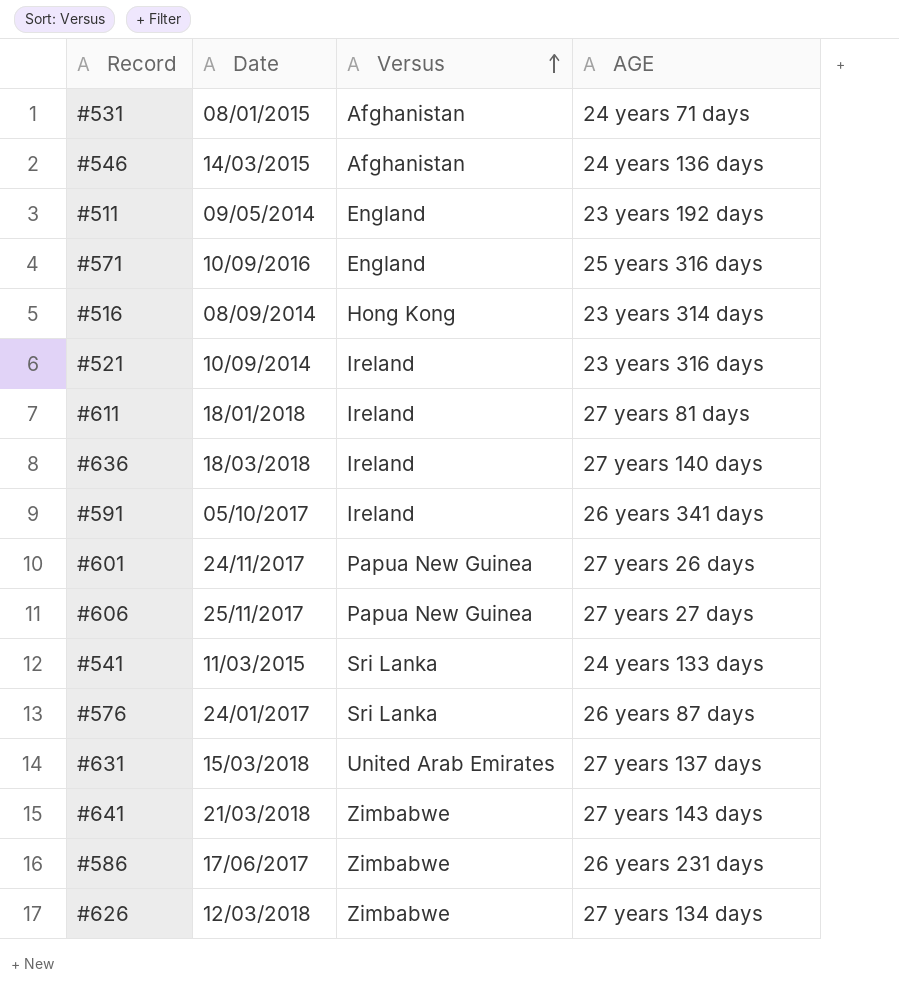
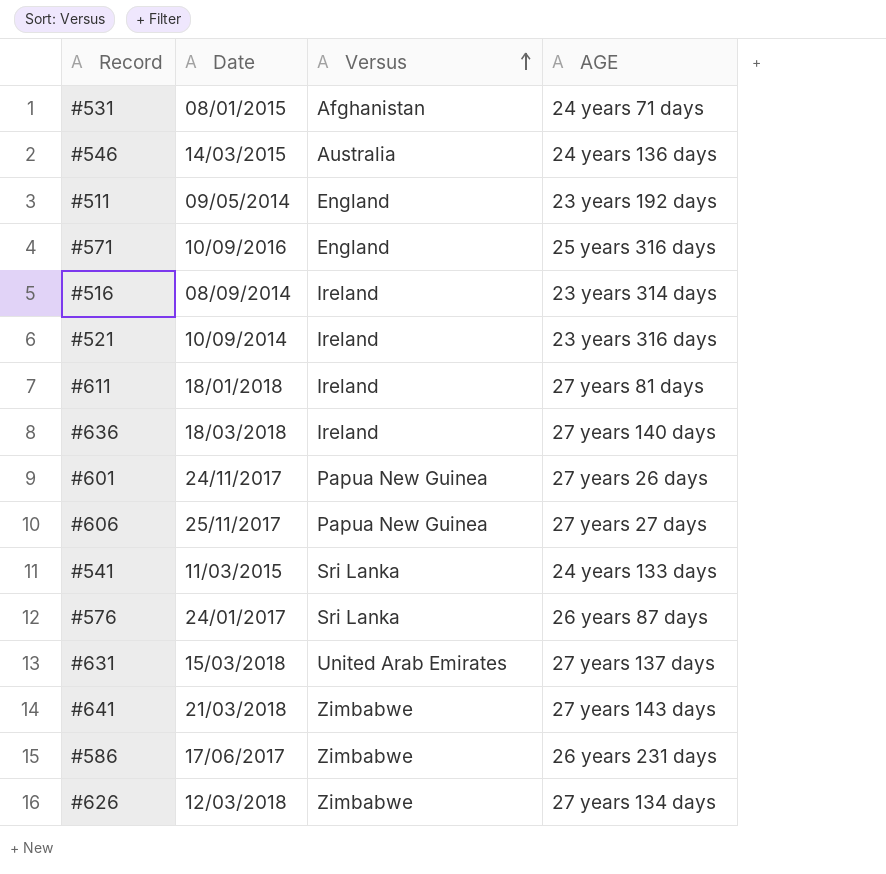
row #591: 05/10/2017 | Ireland | 26 years 341 days -> none
#546 | Versus: Afghanistan -> Australia
#516 | Versus: Hong Kong -> Ireland

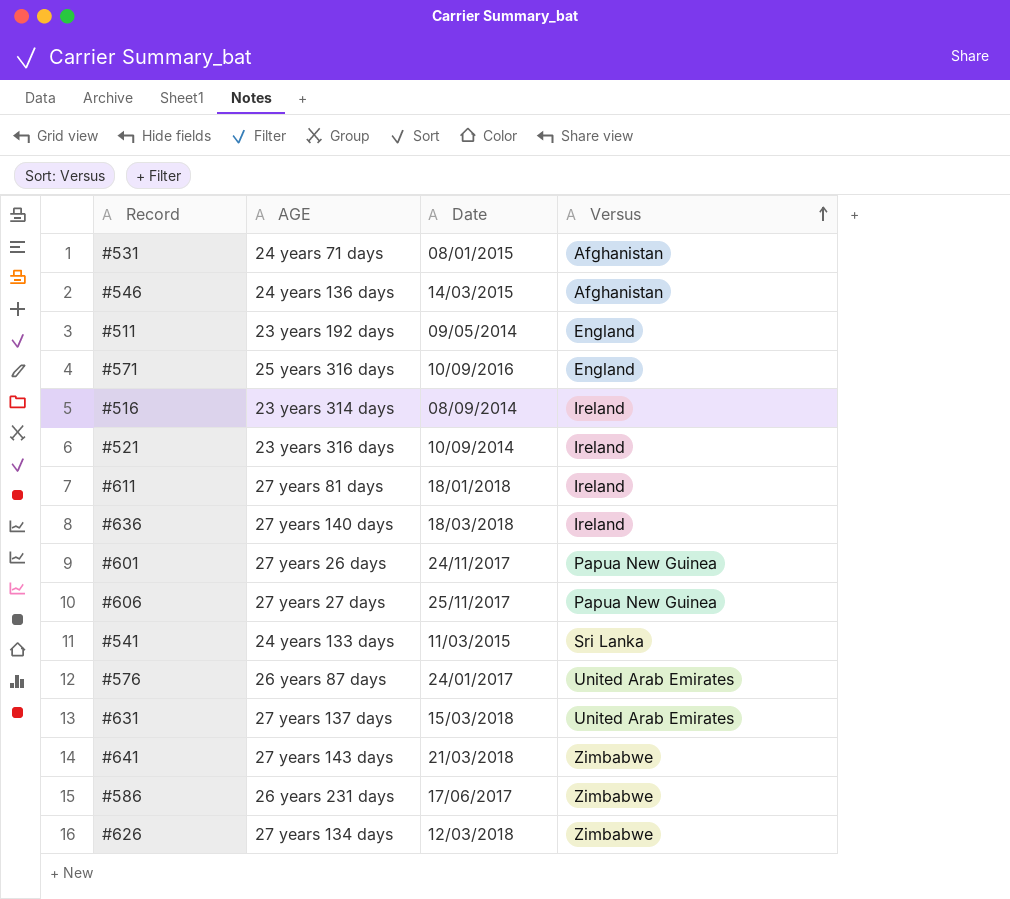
column AGE | position: 4 -> 2
#546 | Versus: Australia -> Afghanistan
#576 | Versus: Sri Lanka -> United Arab Emirates

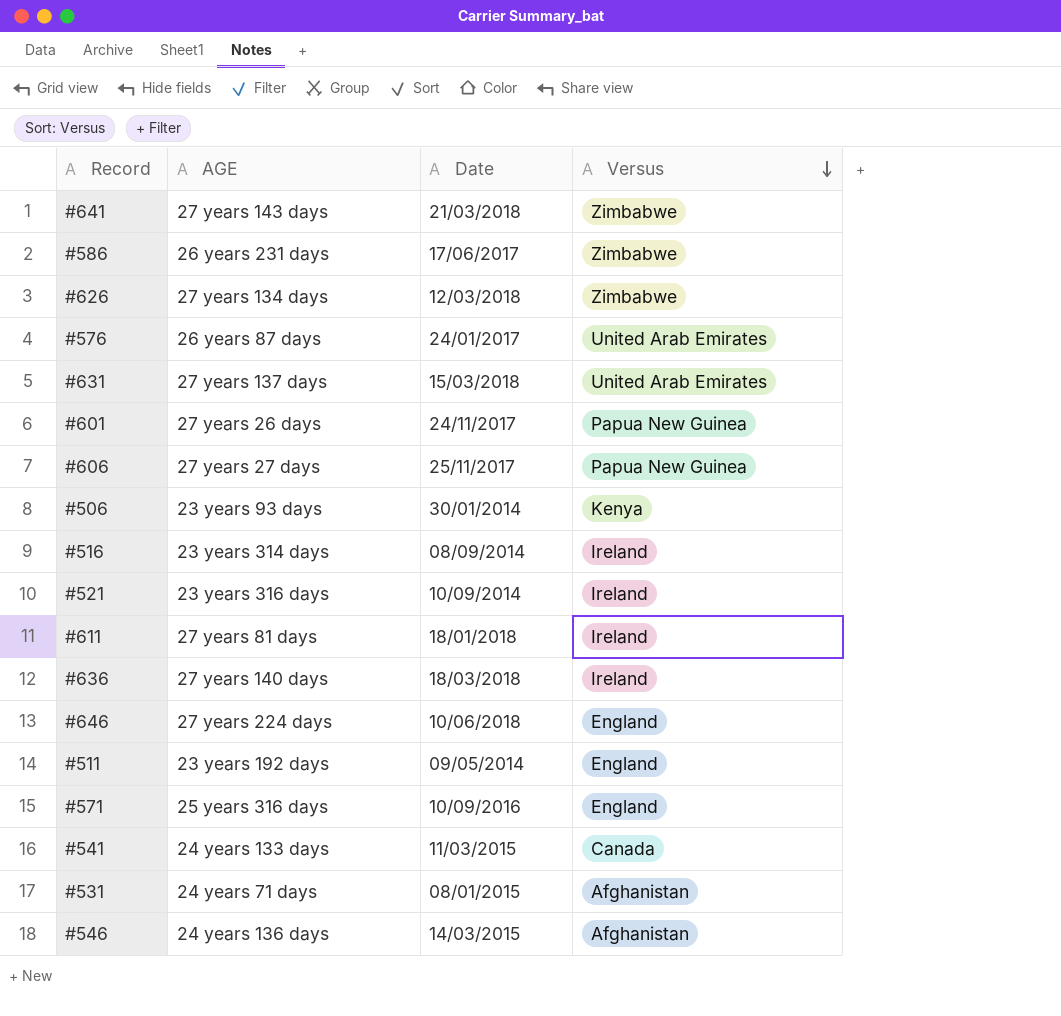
row order: Versus ascending -> Versus descending
row #506: none -> 23 years 93 days | 30/01/2014 | Kenya
row #646: none -> 27 years 224 days | 10/06/2018 | England
#541 | Versus: Sri Lanka -> Canada

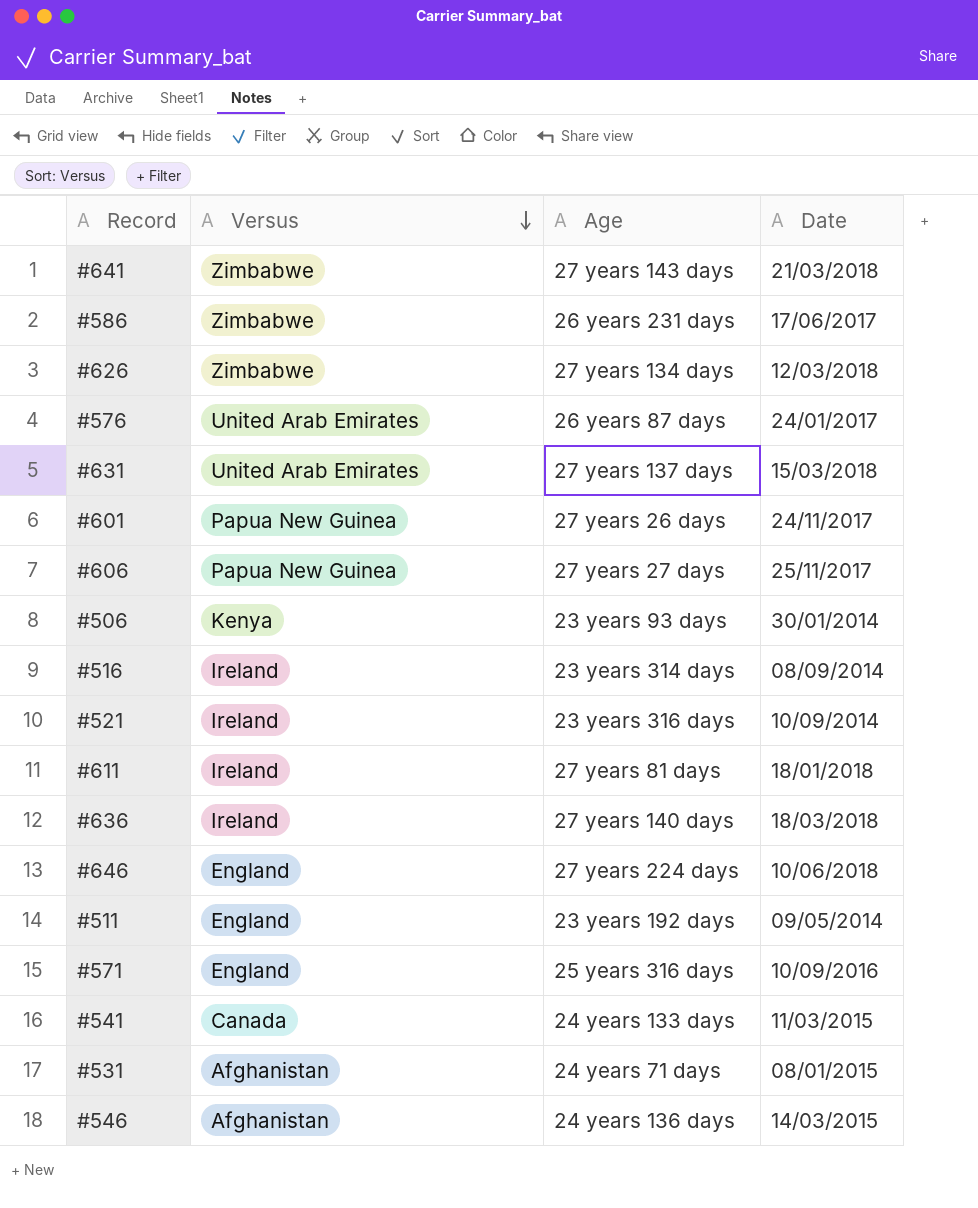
column Versus | position: 4 -> 2
column name: AGE -> Age

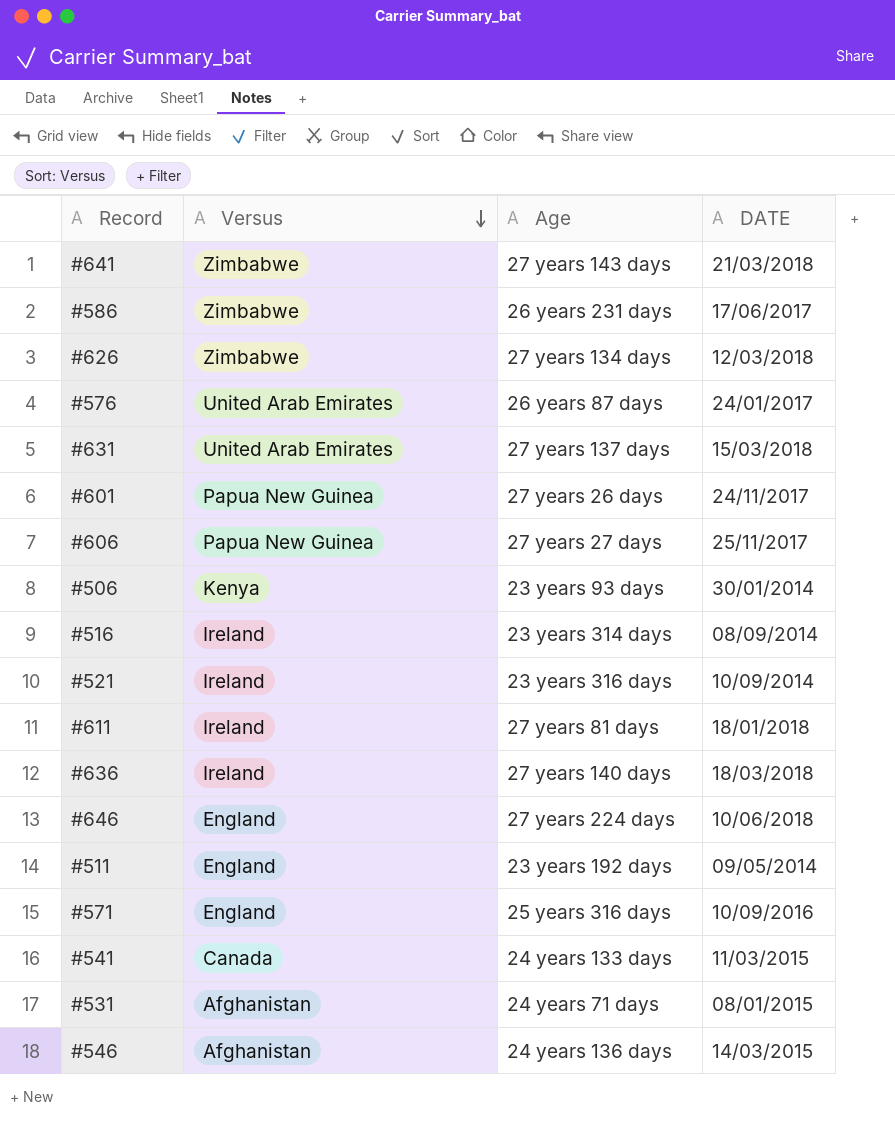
column name: Date -> DATE

